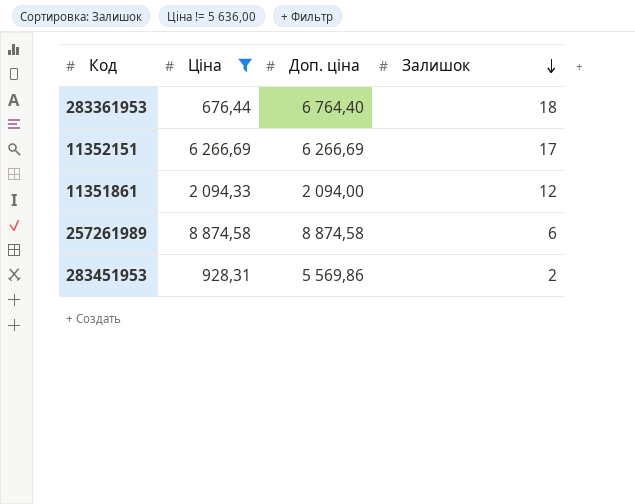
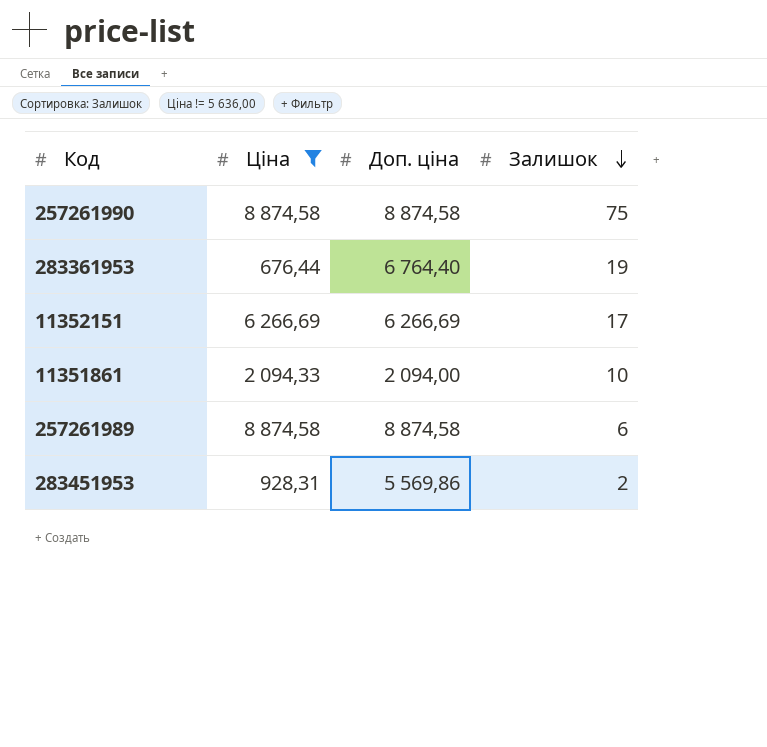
row 257261990: none -> 8 874,58 | 8 874,58 | 75
283361953 | Залишок: 18 -> 19
11351861 | Залишок: 12 -> 10

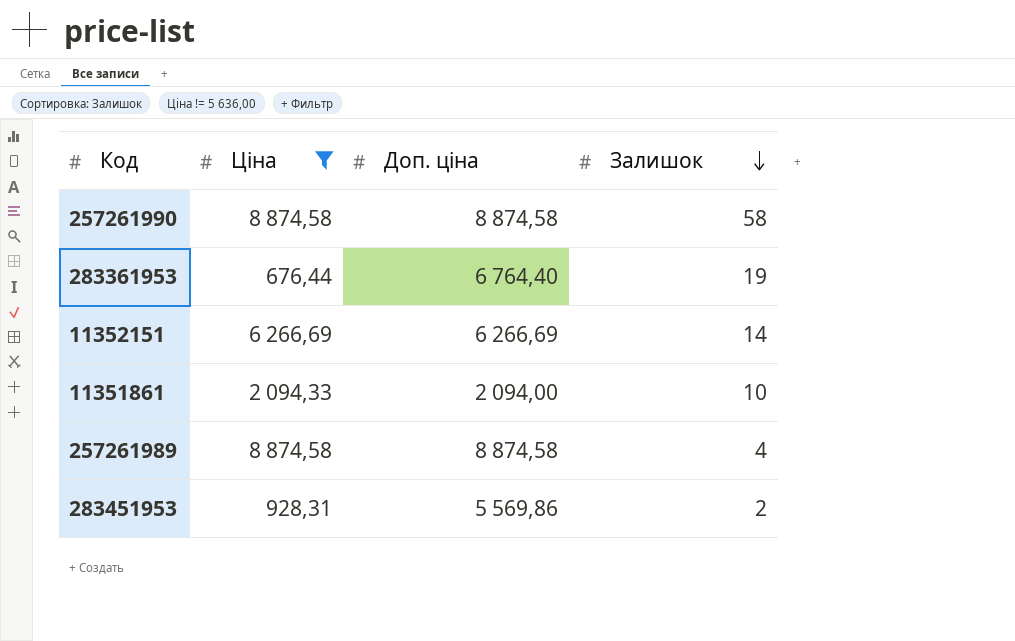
257261990 | Залишок: 75 -> 58
11352151 | Залишок: 17 -> 14
257261989 | Залишок: 6 -> 4

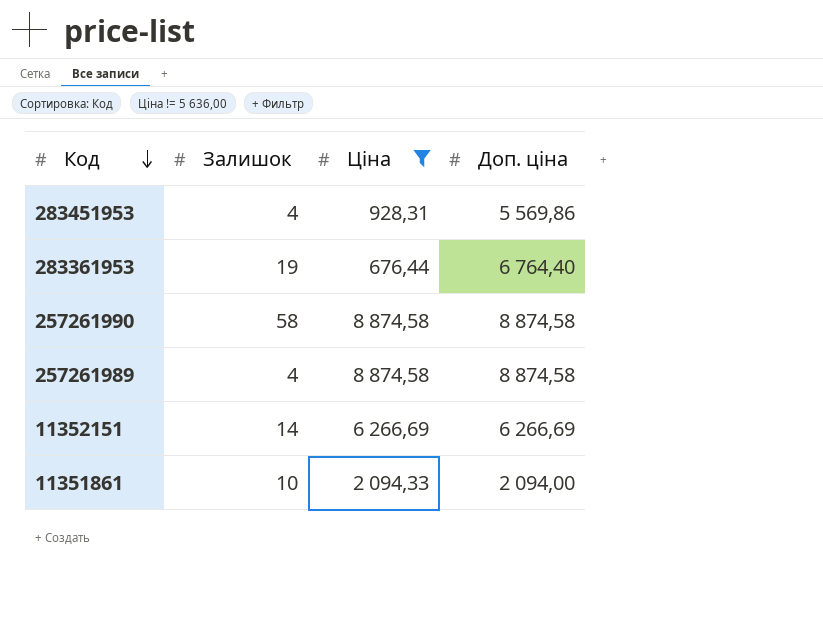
row order: Залишок descending -> Код descending
column Залишок | position: 4 -> 2
283451953 | Залишок: 2 -> 4

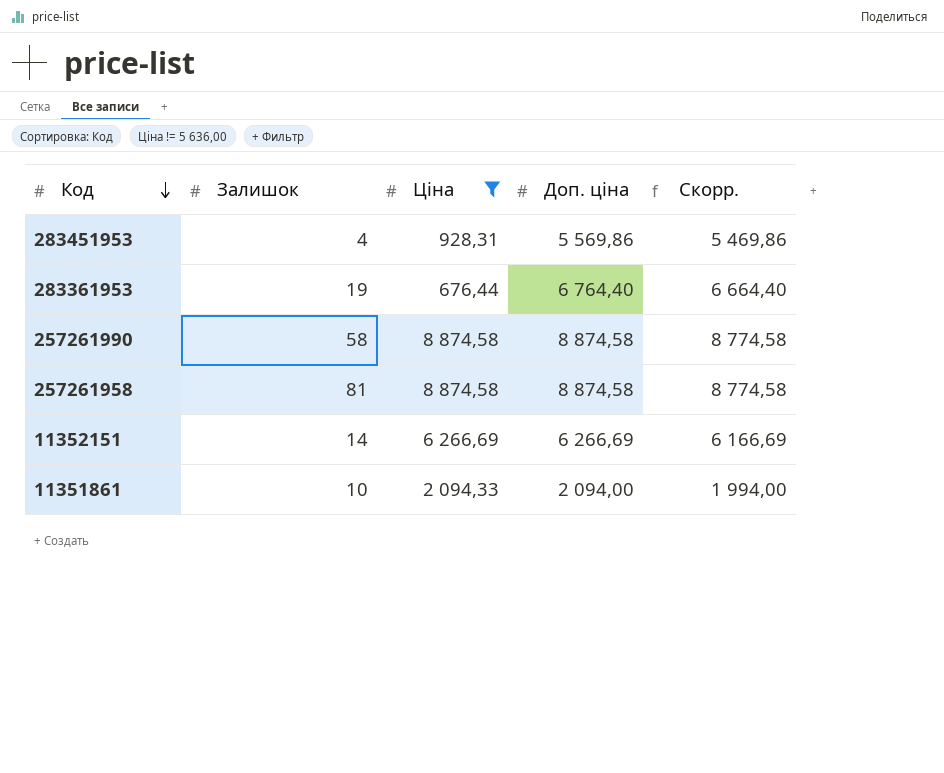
column Скорр. | formula: none -> [Доп. ціна] - 100
row 257261989: 4 | 8 874,58 | 8 874,58 -> none
row 257261958: none -> 81 | 8 874,58 | 8 874,58 | 8 774,58

